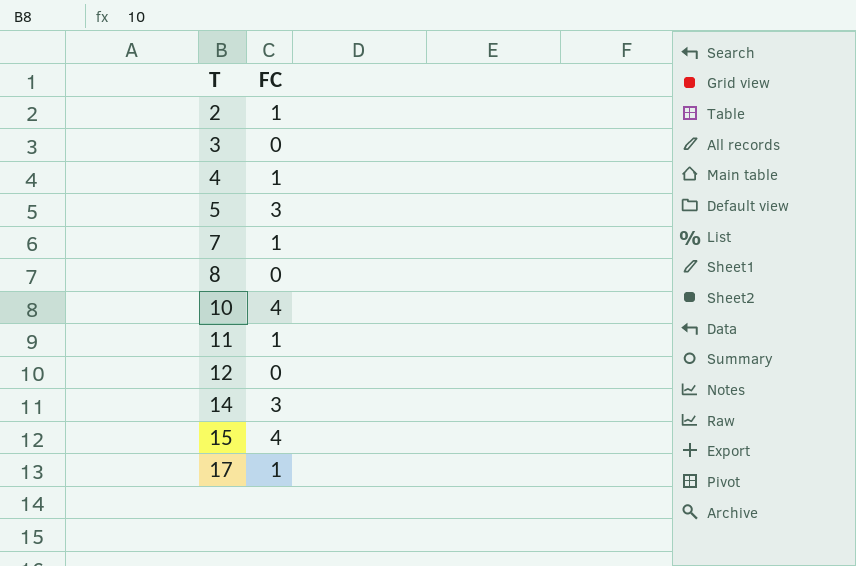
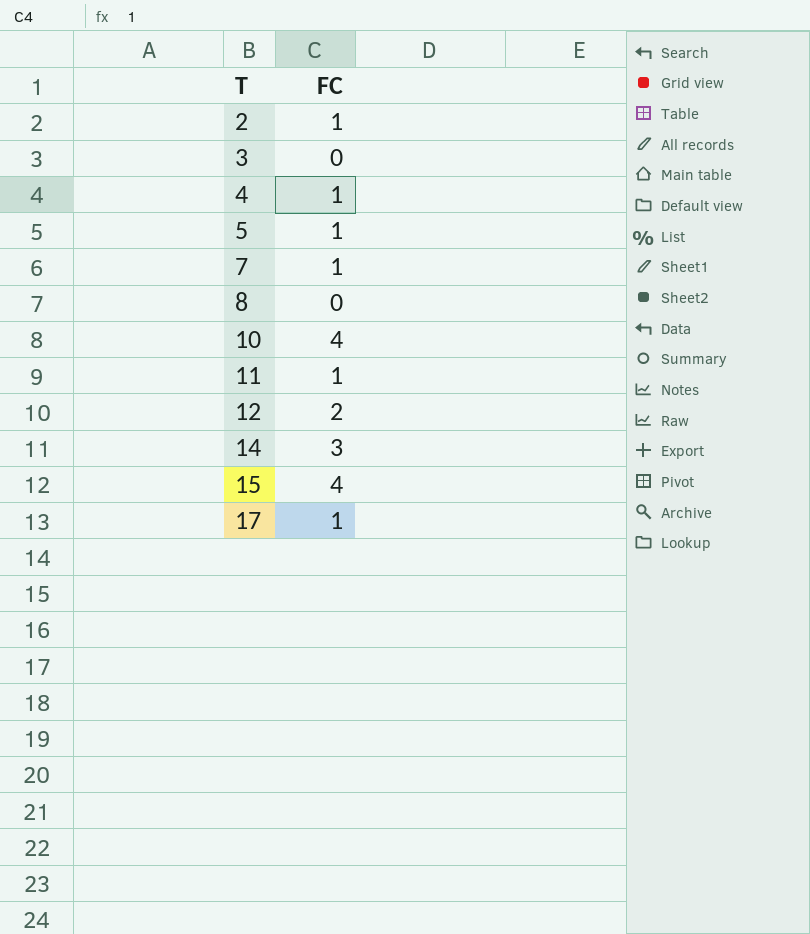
5 | FC: 3 -> 1
12 | FC: 0 -> 2

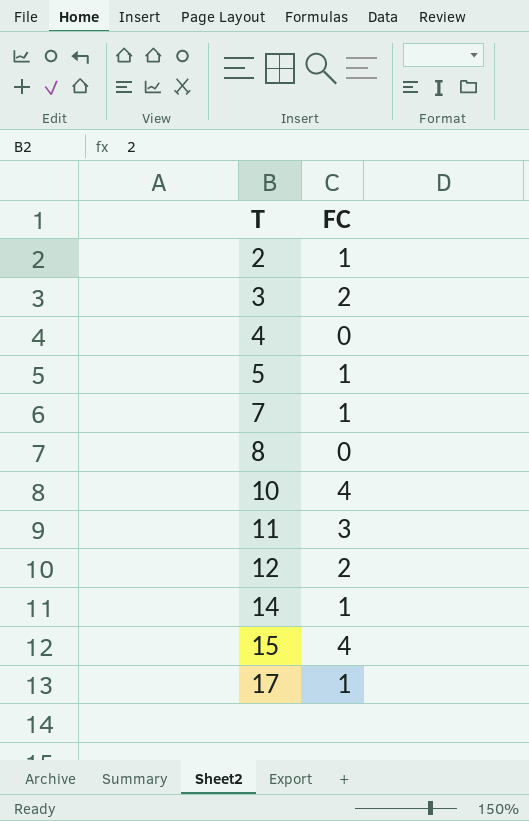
3 | FC: 0 -> 2
4 | FC: 1 -> 0
11 | FC: 1 -> 3
14 | FC: 3 -> 1

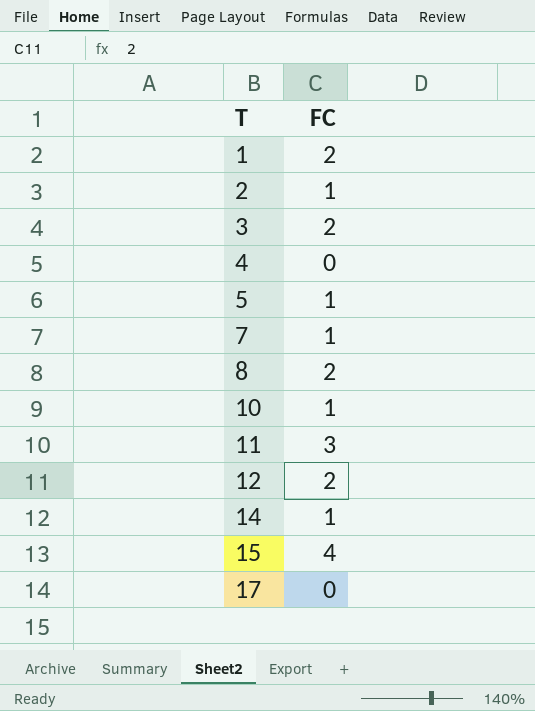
row 1: none -> 2
8 | FC: 0 -> 2
10 | FC: 4 -> 1
17 | FC: 1 -> 0

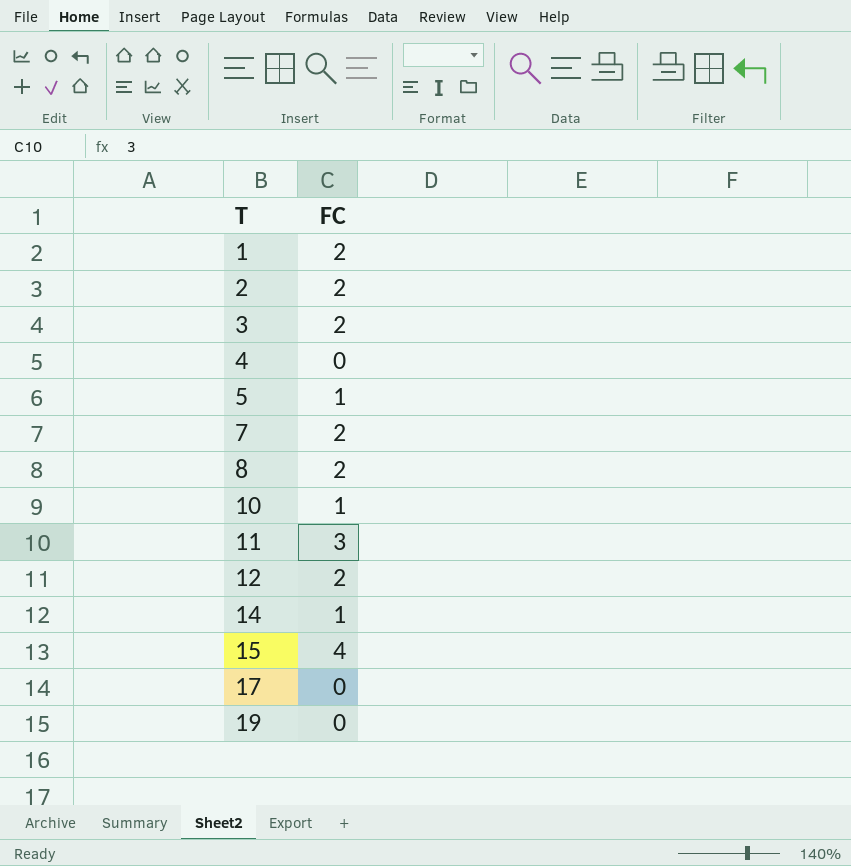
2 | FC: 1 -> 2
7 | FC: 1 -> 2
row 19: none -> 0

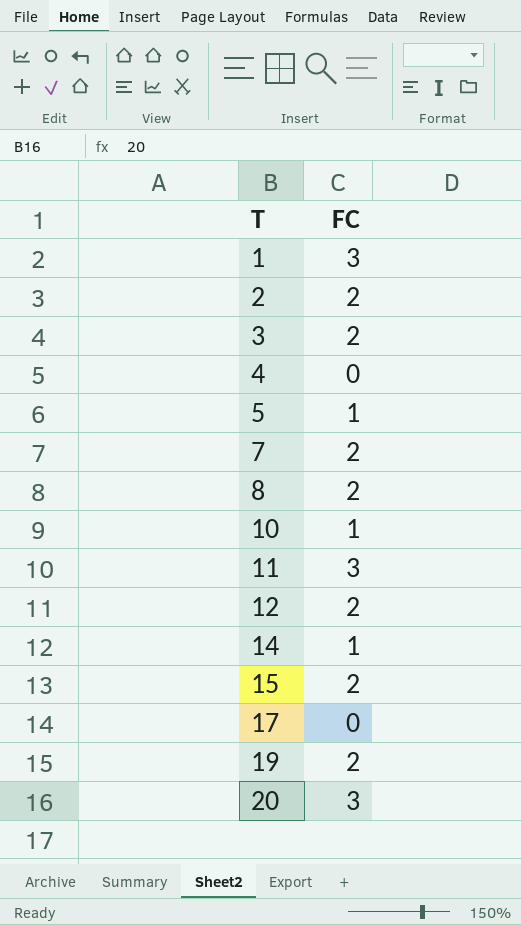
1 | FC: 2 -> 3
15 | FC: 4 -> 2
19 | FC: 0 -> 2
row 20: none -> 3

